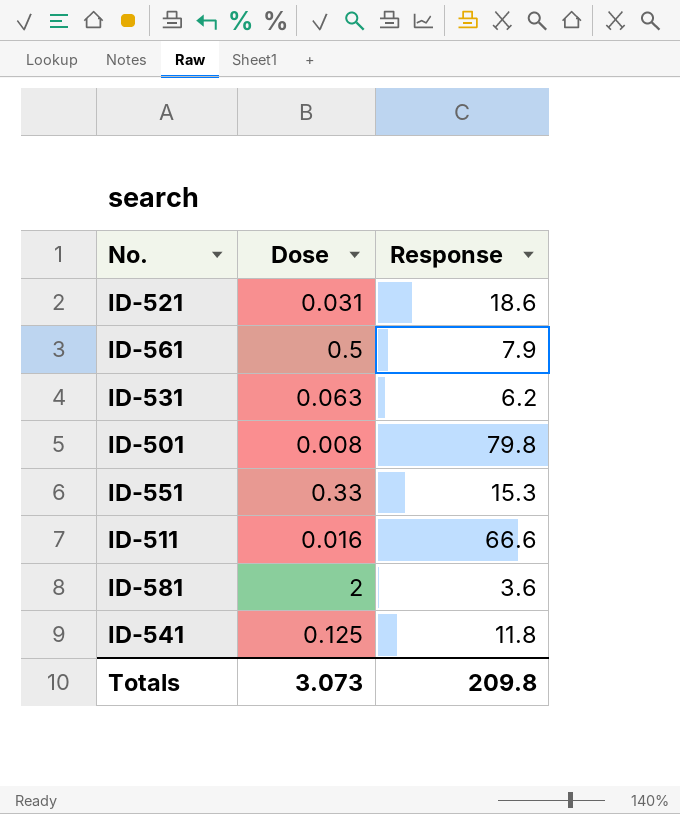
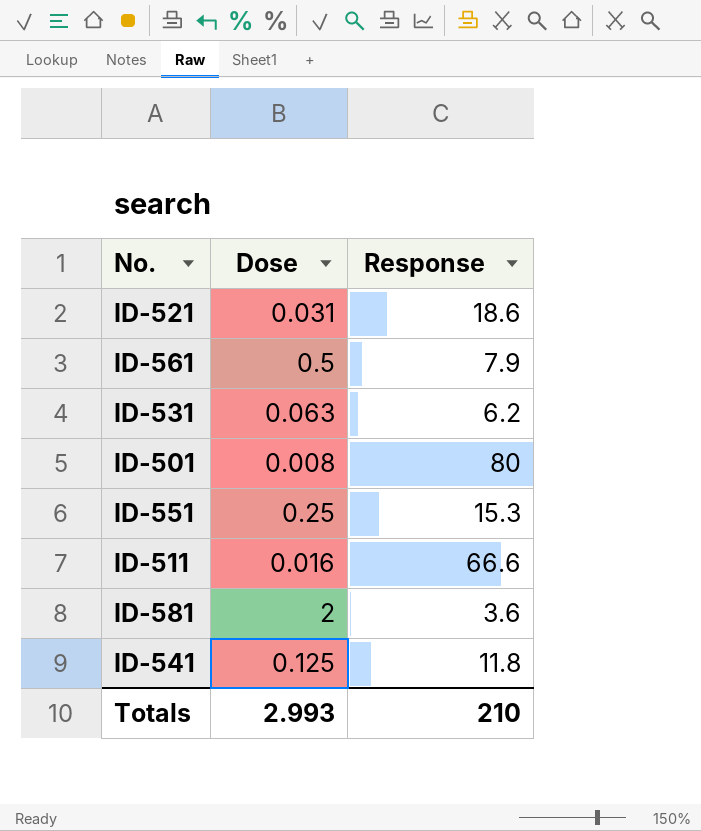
ID-501 | Response: 79.8 -> 80
ID-551 | Dose: 0.33 -> 0.25
Totals | Dose: 3.073 -> 2.993
Totals | Response: 209.8 -> 210

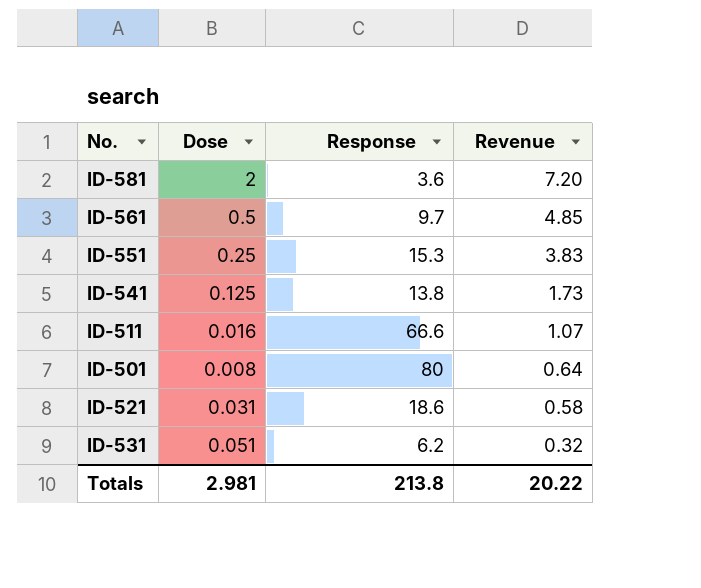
row order: none -> Revenue descending
column Revenue | formula: none -> [Dose] * [Response]
ID-561 | Response: 7.9 -> 9.7
ID-541 | Response: 11.8 -> 13.8
ID-531 | Dose: 0.063 -> 0.051
Totals | Dose: 2.993 -> 2.981
Totals | Response: 210 -> 213.8

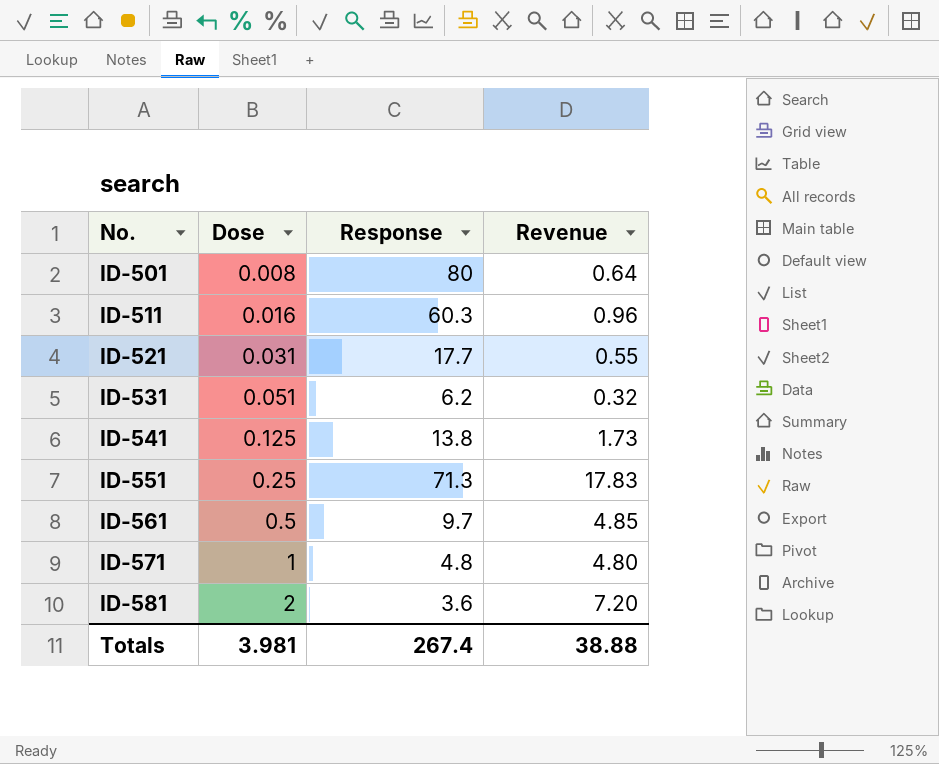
row order: Revenue descending -> No. ascending
ID-511 | Response: 66.6 -> 60.3
ID-511 | Revenue: 1.07 -> 0.96
ID-521 | Response: 18.6 -> 17.7
ID-521 | Revenue: 0.58 -> 0.55
ID-551 | Response: 15.3 -> 71.3
ID-551 | Revenue: 3.83 -> 17.83
row ID-571: none -> 1 | 4.8 | 4.80
Totals | Dose: 2.981 -> 3.981
Totals | Response: 213.8 -> 267.4
Totals | Revenue: 20.22 -> 38.88

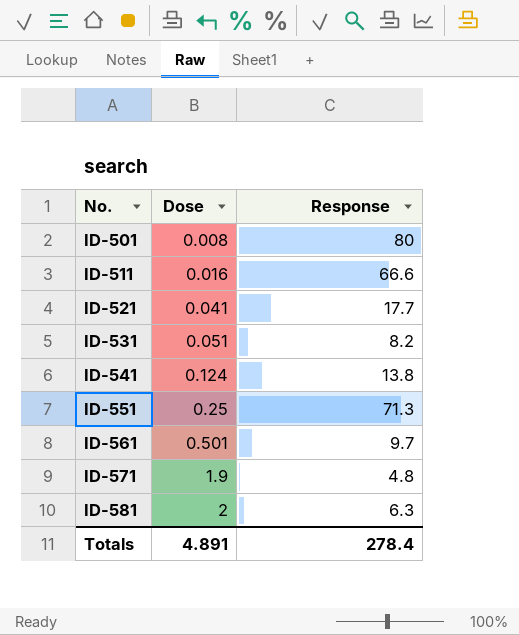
column Revenue | formula: [Dose] * [Response] -> none
ID-511 | Response: 60.3 -> 66.6
ID-521 | Dose: 0.031 -> 0.041
ID-531 | Response: 6.2 -> 8.2
ID-541 | Dose: 0.125 -> 0.124
ID-561 | Dose: 0.5 -> 0.501
ID-571 | Dose: 1 -> 1.9
ID-581 | Response: 3.6 -> 6.3
Totals | Dose: 3.981 -> 4.891
Totals | Response: 267.4 -> 278.4

